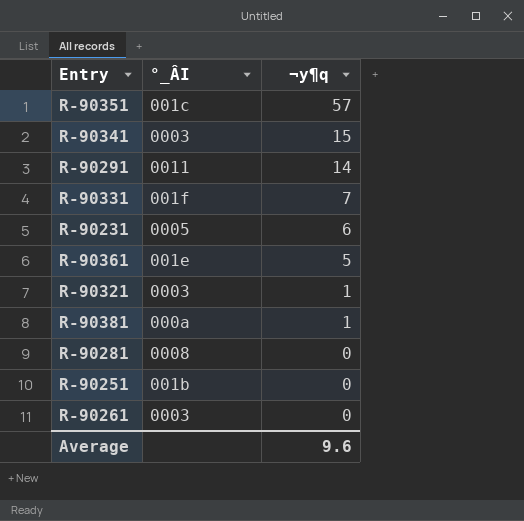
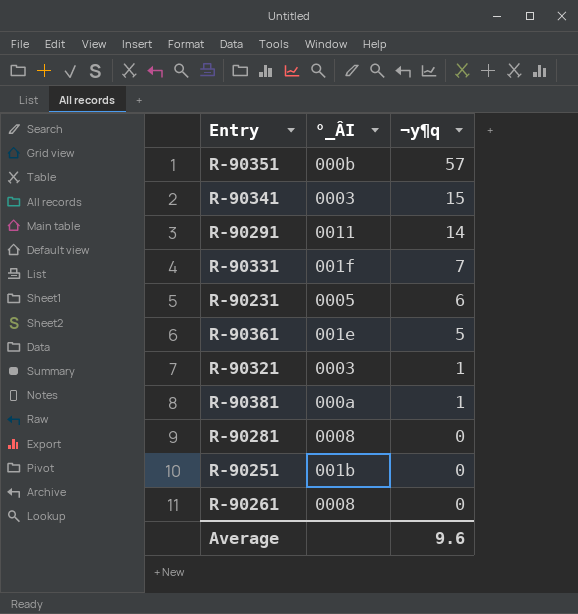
R-90351 | °_ÂI: 001c -> 000b
R-90261 | °_ÂI: 0003 -> 0008

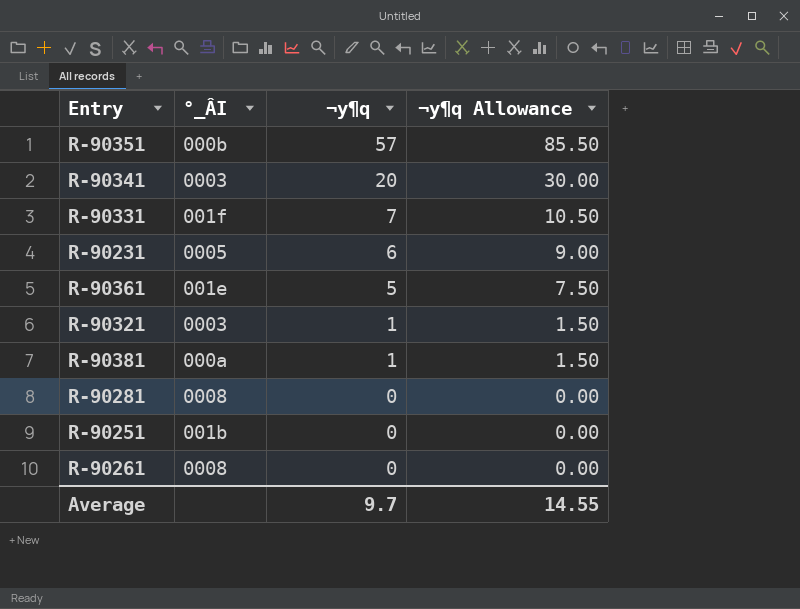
column ¬y¶q Allowance | formula: none -> [¬y¶q] * 1.5
row R-90291: 0011 | 14 -> none
R-90341 | ¬y¶q: 15 -> 20
Average | ¬y¶q: 9.6 -> 9.7

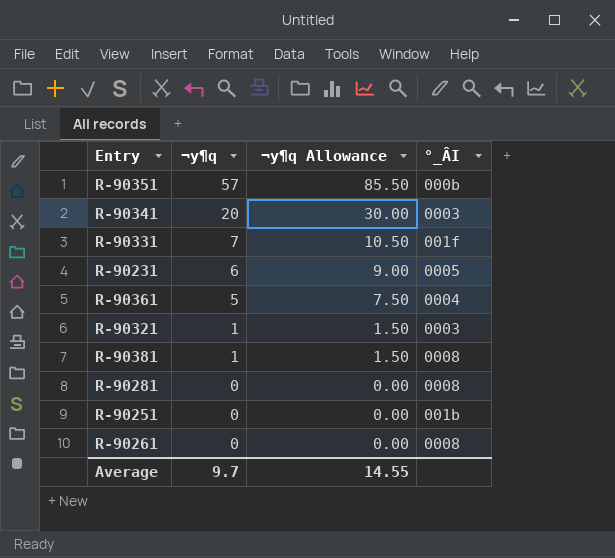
column °_ÂI | position: 2 -> 4
R-90361 | °_ÂI: 001e -> 0004
R-90381 | °_ÂI: 000a -> 0008

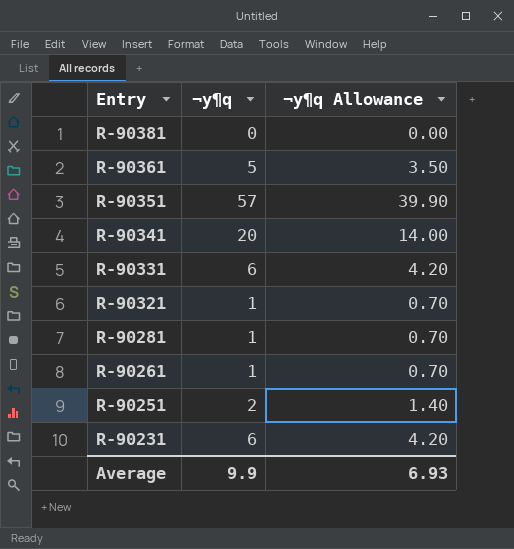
row order: ¬y¶q descending -> Entry descending
column °_ÂI | position: 4 -> none
column ¬y¶q Allowance | formula: [¬y¶q] * 1.5 -> [¬y¶q] * 0.7
R-90381 | ¬y¶q: 1 -> 0
R-90331 | ¬y¶q: 7 -> 6
R-90281 | ¬y¶q: 0 -> 1
R-90261 | ¬y¶q: 0 -> 1
R-90251 | ¬y¶q: 0 -> 2
Average | ¬y¶q: 9.7 -> 9.9
Average | ¬y¶q Allowance: 14.55 -> 6.93

